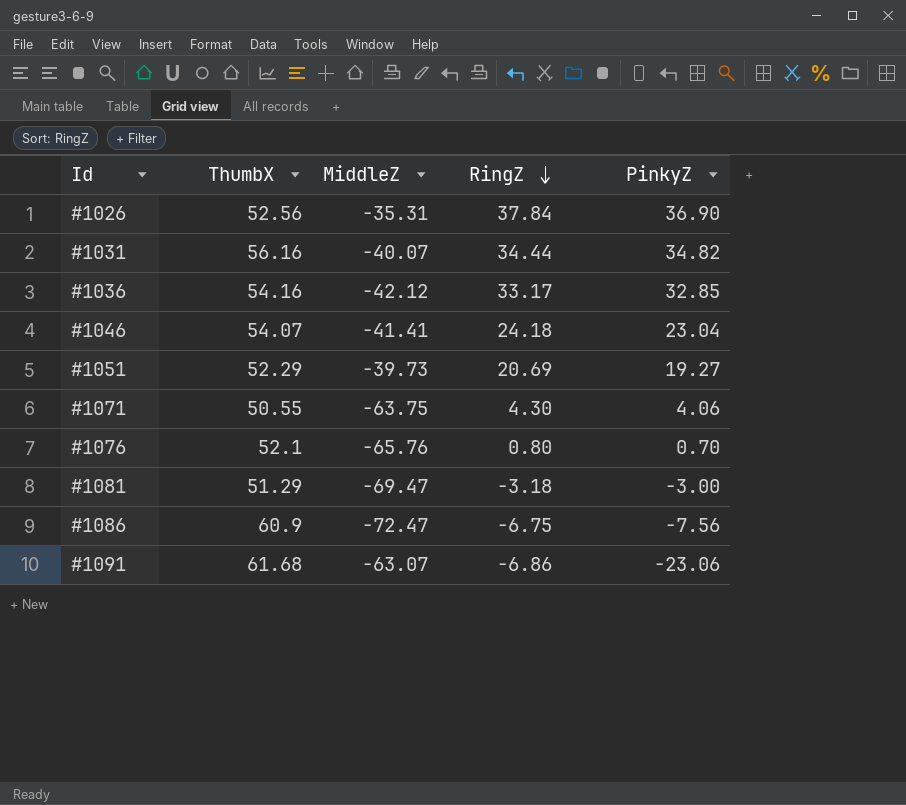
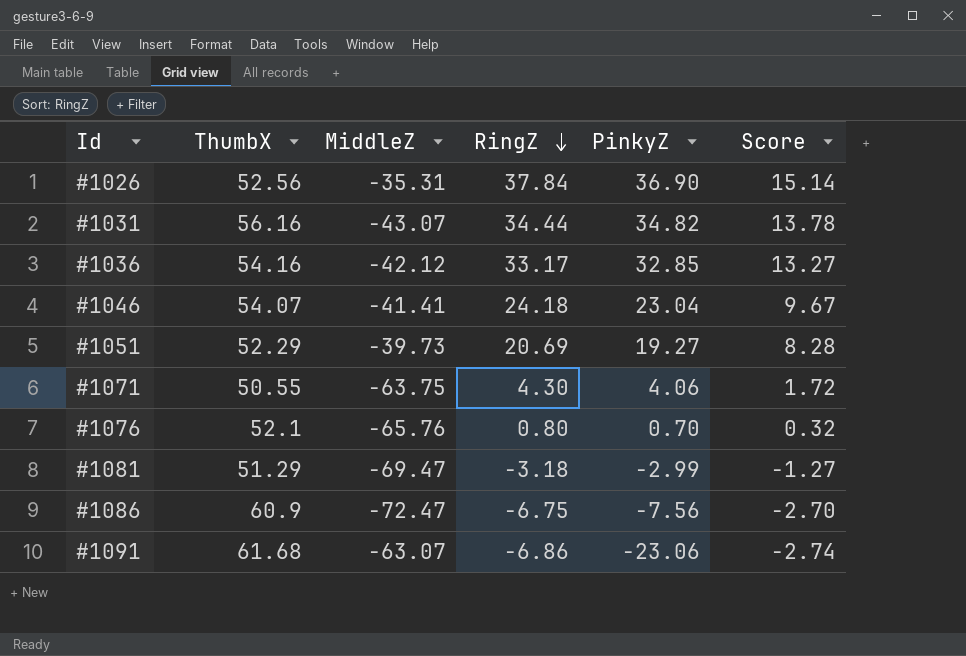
column Score | formula: none -> [RingZ] * 0.4
#1031 | MiddleZ: -40.07 -> -43.07
#1081 | PinkyZ: -3.00 -> -2.99

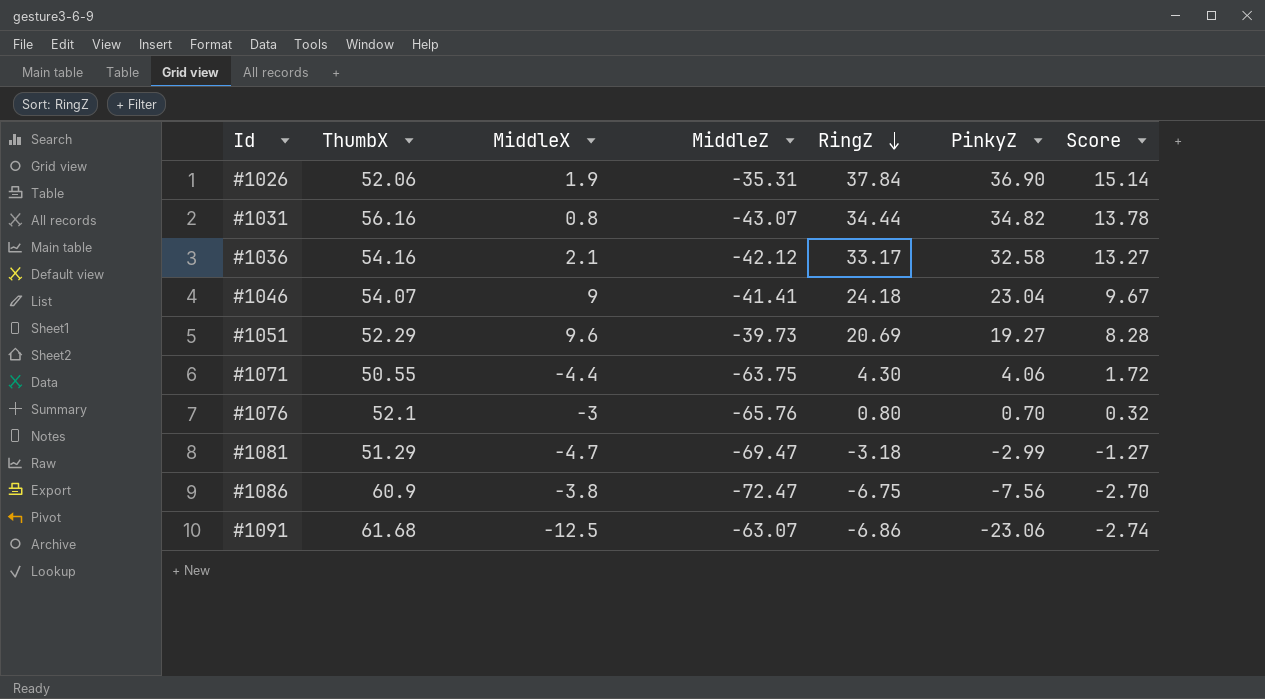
column MiddleX | position: none -> 3
#1026 | ThumbX: 52.56 -> 52.06
#1036 | PinkyZ: 32.85 -> 32.58

